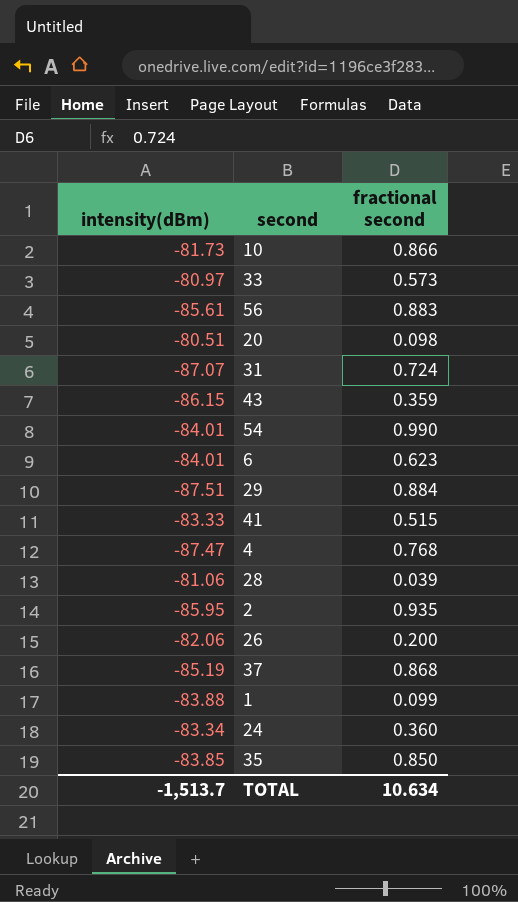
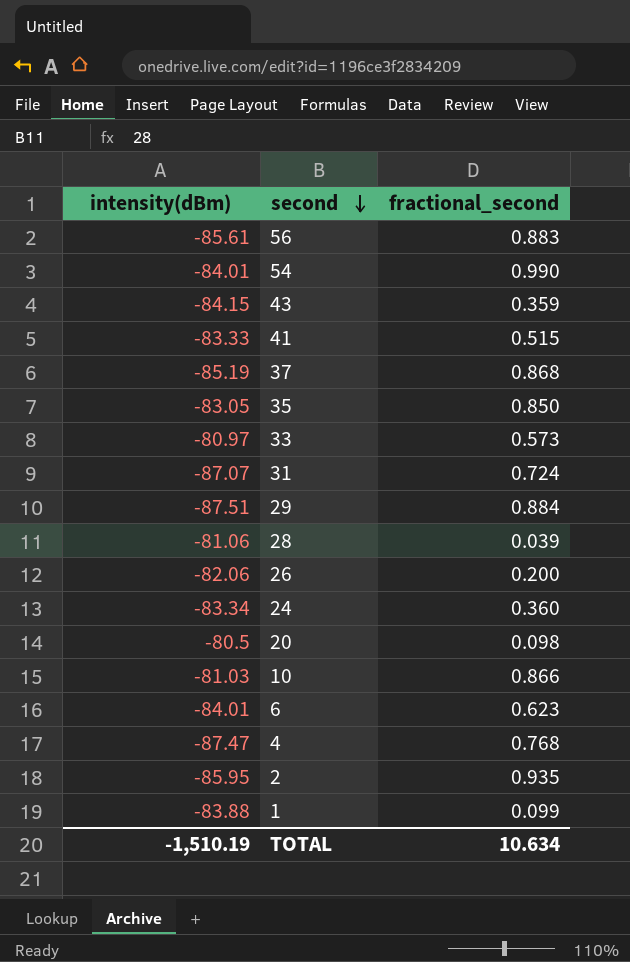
row order: none -> second descending
column name: fractional second -> fractional_second
43 | intensity(dBm): -86.15 -> -84.15
35 | intensity(dBm): -83.85 -> -83.05
20 | intensity(dBm): -80.51 -> -80.5
10 | intensity(dBm): -81.73 -> -81.03
TOTAL | intensity(dBm): -1,513.7 -> -1,510.19

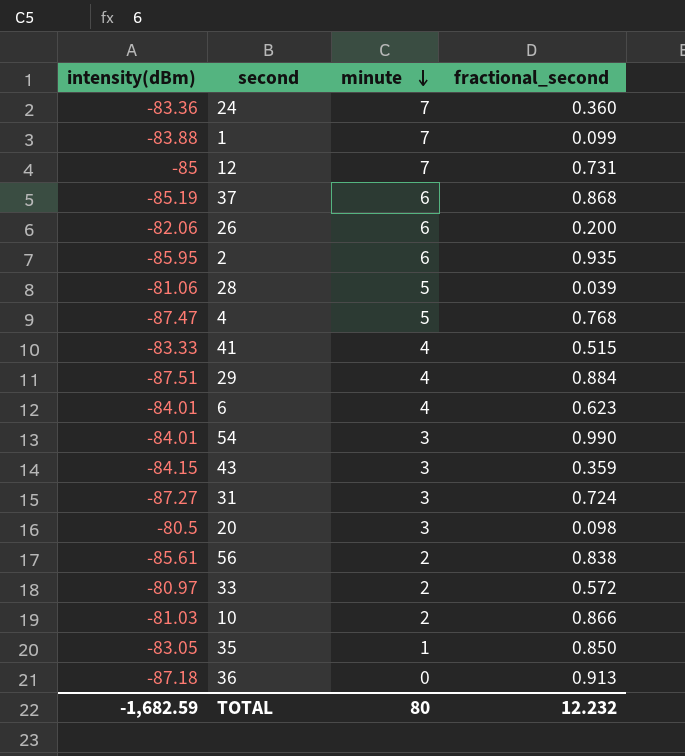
row order: second descending -> minute descending
column minute | position: none -> 3
24 | intensity(dBm): -83.34 -> -83.36
row 12: none -> -85 | 7 | 0.731
31 | intensity(dBm): -87.07 -> -87.27
56 | fractional_second: 0.883 -> 0.838
33 | fractional_second: 0.573 -> 0.572
row 36: none -> -87.18 | 0 | 0.913
TOTAL | intensity(dBm): -1,510.19 -> -1,682.59
TOTAL | fractional_second: 10.634 -> 12.232

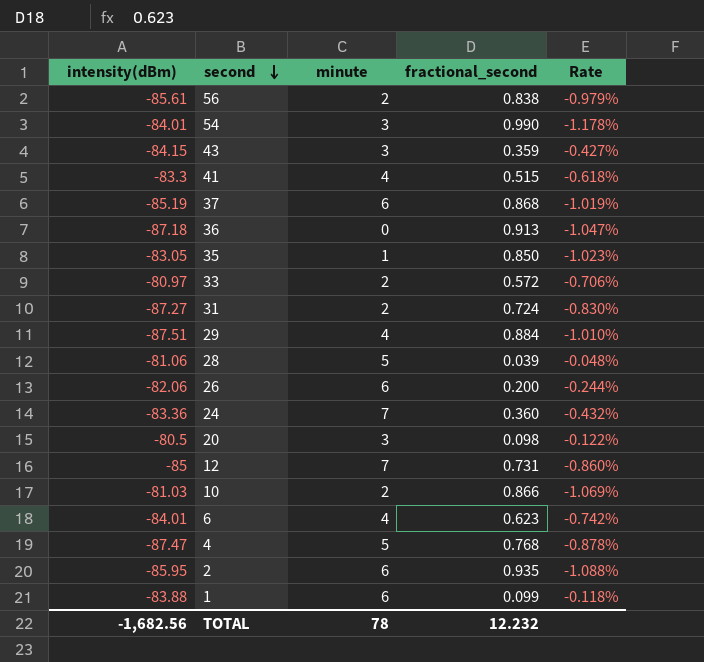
row order: minute descending -> second descending
column Rate | formula: none -> [fractional_second] / [intensity(dBm)]
41 | intensity(dBm): -83.33 -> -83.3
31 | minute: 3 -> 2
1 | minute: 7 -> 6
TOTAL | intensity(dBm): -1,682.59 -> -1,682.56
TOTAL | minute: 80 -> 78

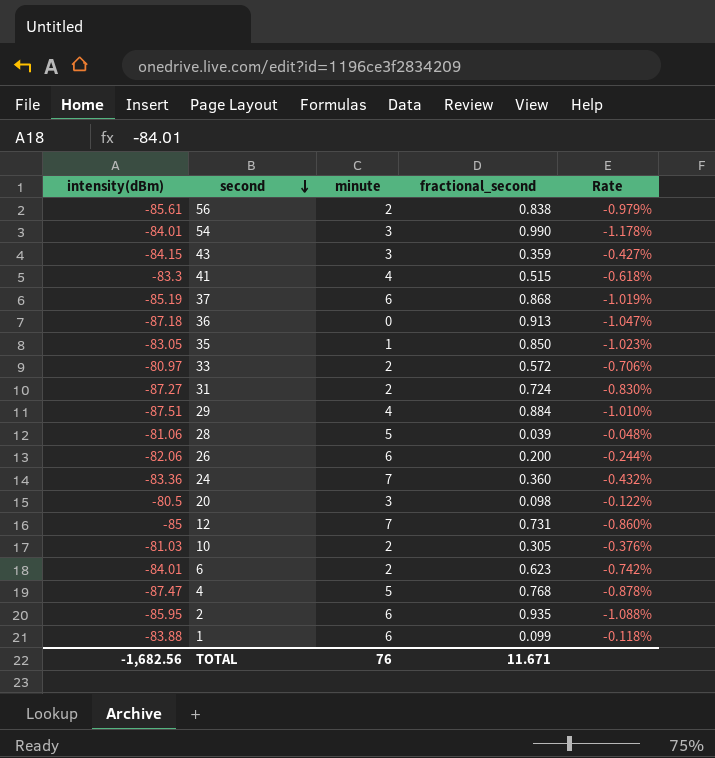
10 | fractional_second: 0.866 -> 0.305
10 | Rate: -1.069% -> -0.376%
6 | minute: 4 -> 2
TOTAL | minute: 78 -> 76
TOTAL | fractional_second: 12.232 -> 11.671

